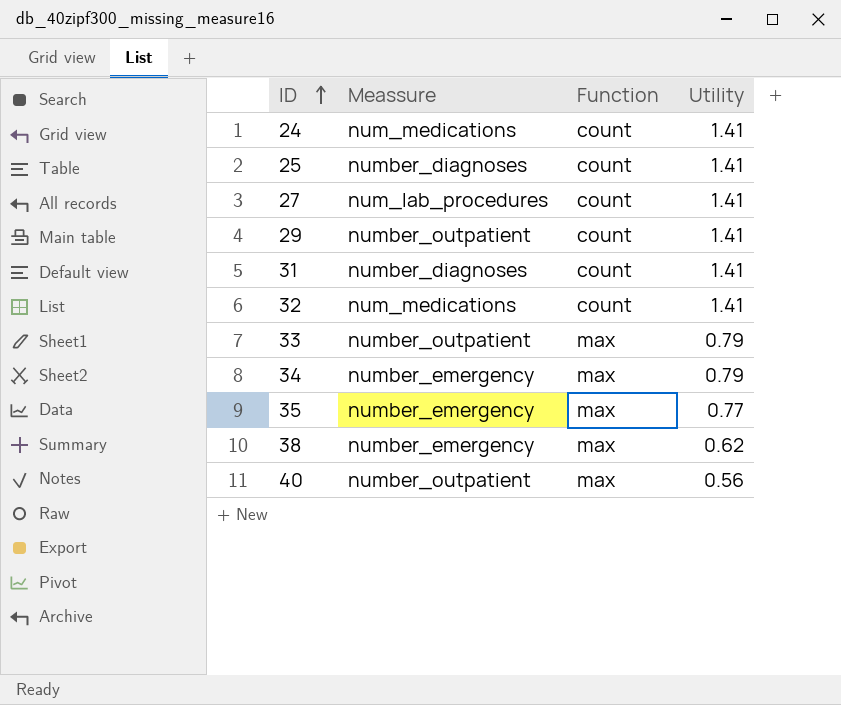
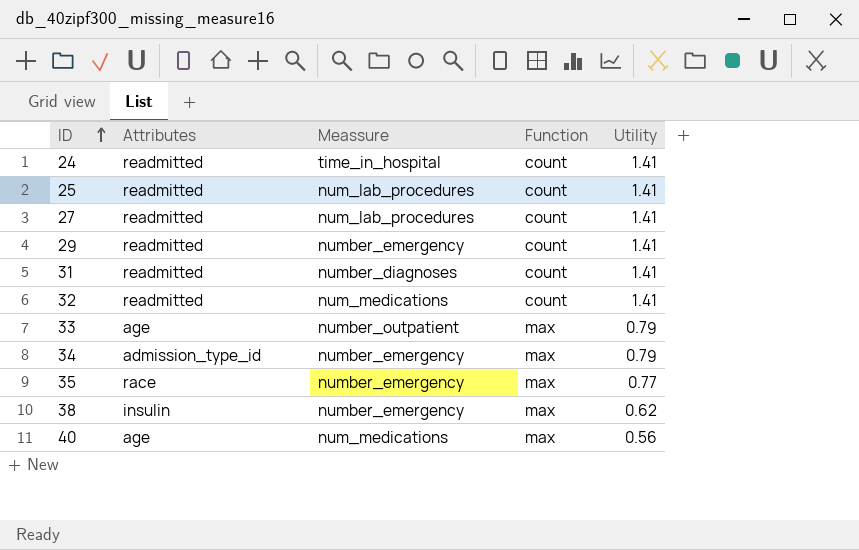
column Attributes | position: none -> 2
24 | Meassure: num_medications -> time_in_hospital
25 | Meassure: number_diagnoses -> num_lab_procedures
29 | Meassure: number_outpatient -> number_emergency
40 | Meassure: number_outpatient -> num_medications

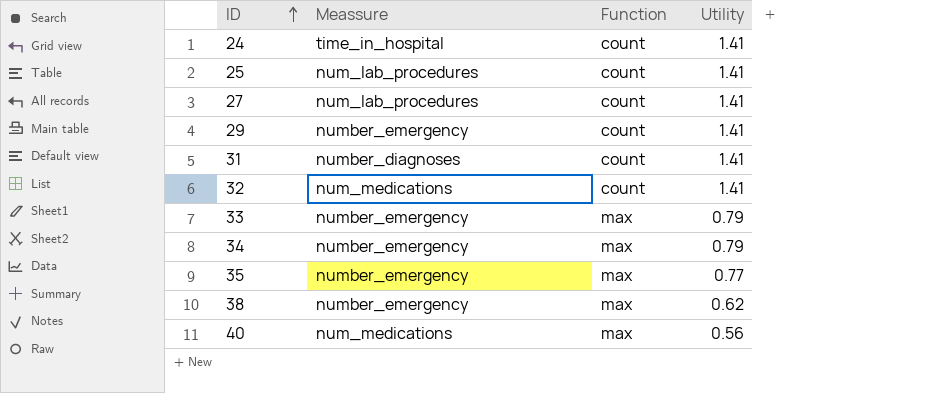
column Attributes | position: 2 -> none
33 | Meassure: number_outpatient -> number_emergency

